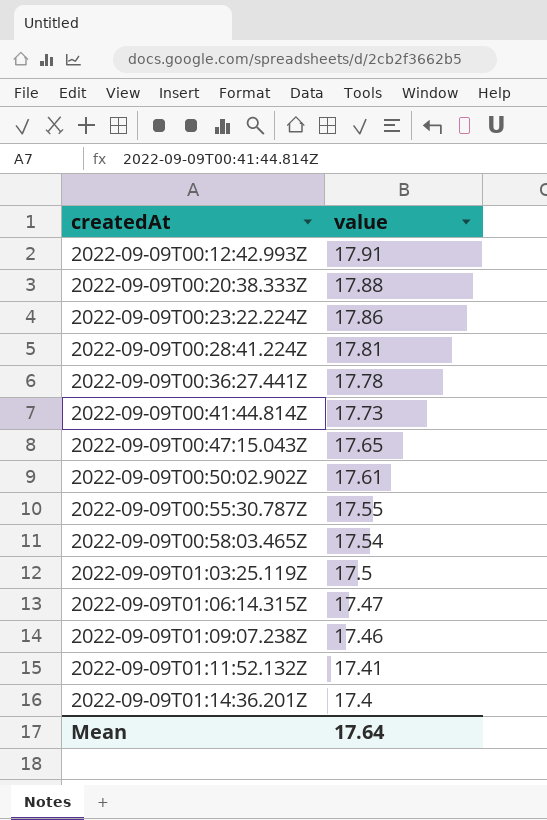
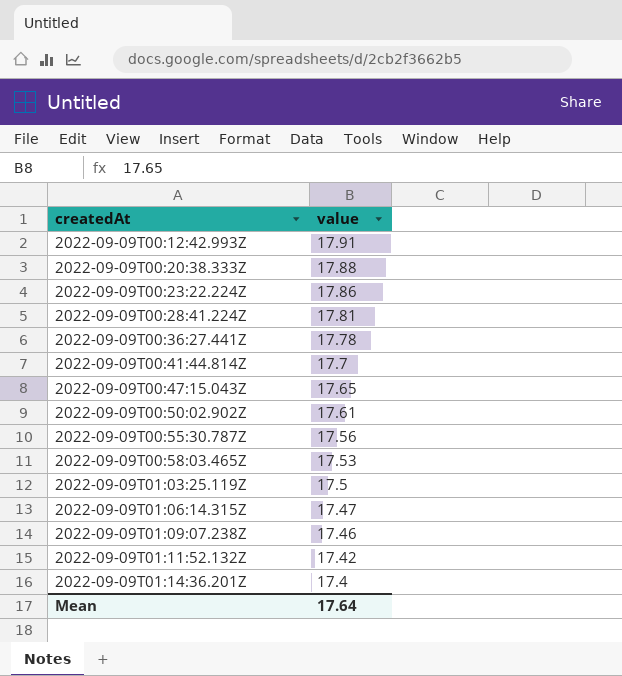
2022-09-09T00:41:44.814Z | value: 17.73 -> 17.7
2022-09-09T00:55:30.787Z | value: 17.55 -> 17.56
2022-09-09T00:58:03.465Z | value: 17.54 -> 17.53
2022-09-09T01:11:52.132Z | value: 17.41 -> 17.42

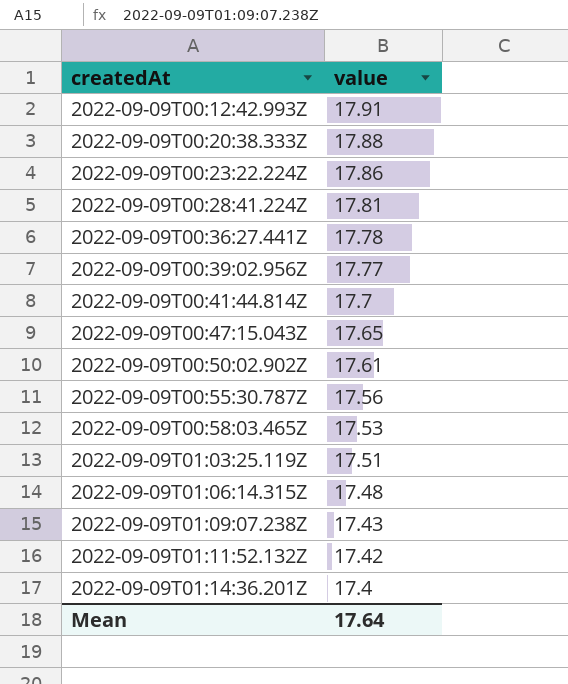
row 2022-09-09T00:39:02.956Z: none -> 17.77
2022-09-09T01:03:25.119Z | value: 17.5 -> 17.51
2022-09-09T01:06:14.315Z | value: 17.47 -> 17.48
2022-09-09T01:09:07.238Z | value: 17.46 -> 17.43

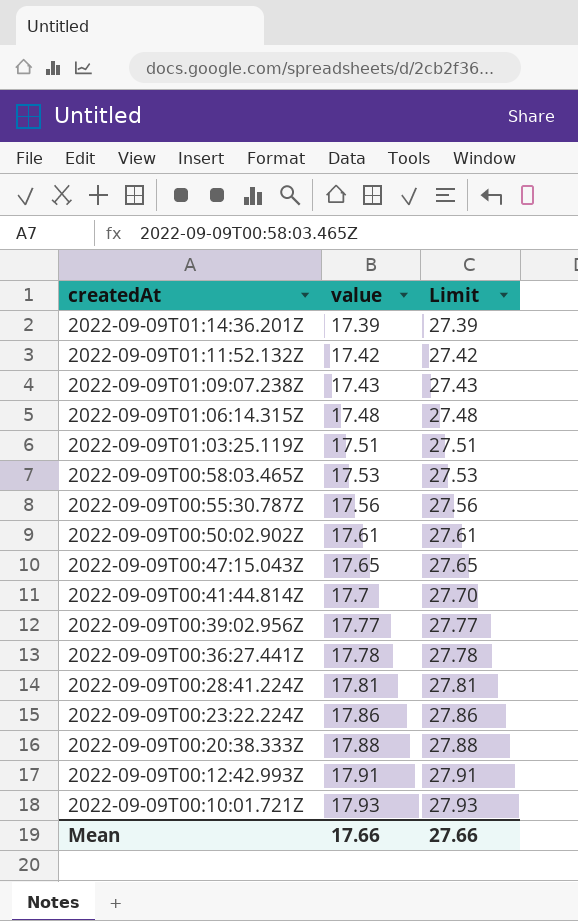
row order: createdAt ascending -> createdAt descending
column Limit | formula: none -> [value] + 10
2022-09-09T01:14:36.201Z | value: 17.4 -> 17.39
row 2022-09-09T00:10:01.721Z: none -> 17.93 | 27.93
Mean | value: 17.64 -> 17.66

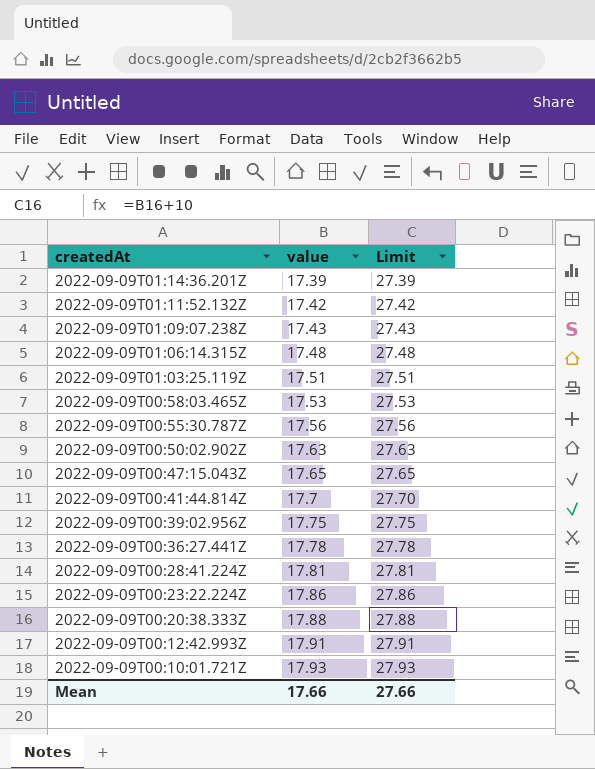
2022-09-09T00:50:02.902Z | value: 17.61 -> 17.63
2022-09-09T00:50:02.902Z | Limit: 27.61 -> 27.63
2022-09-09T00:39:02.956Z | value: 17.77 -> 17.75
2022-09-09T00:39:02.956Z | Limit: 27.77 -> 27.75

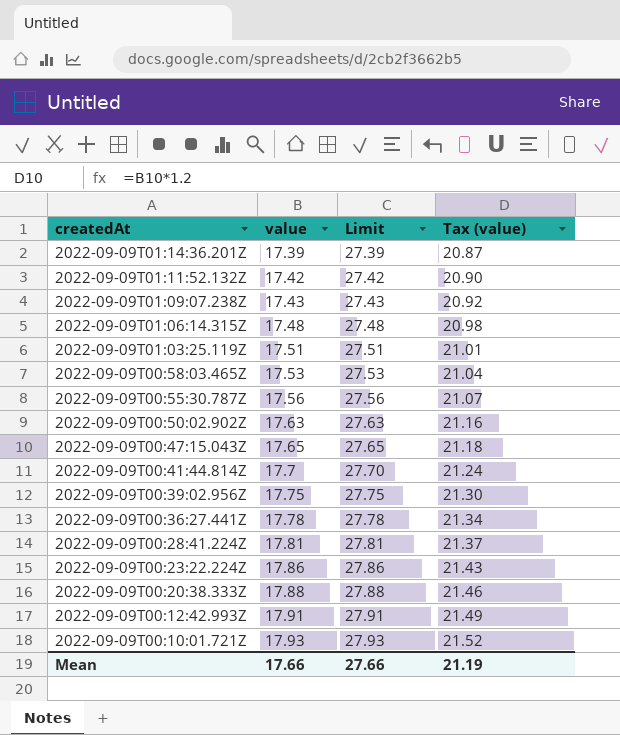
column Tax (value) | formula: none -> [value] * 1.2

